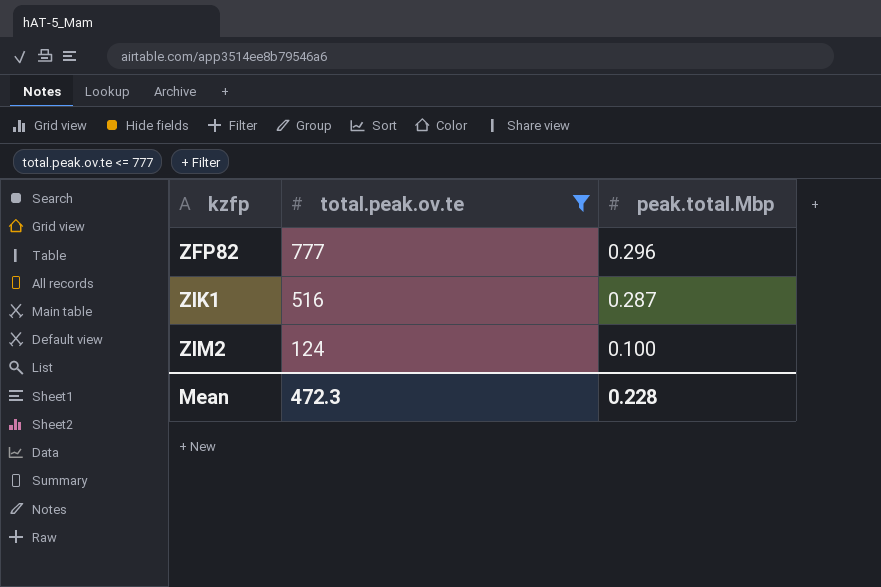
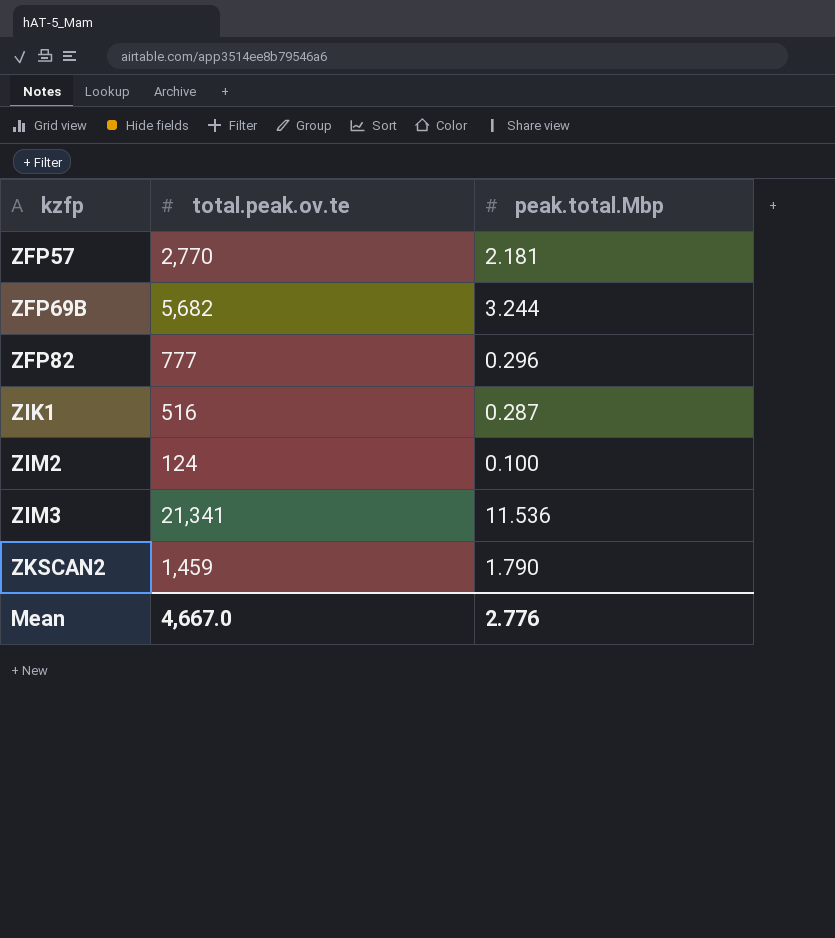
filter: total.peak.ov.te <= 777 -> none
Mean | total.peak.ov.te: 472.3 -> 4,667.0
Mean | peak.total.Mbp: 0.228 -> 2.776

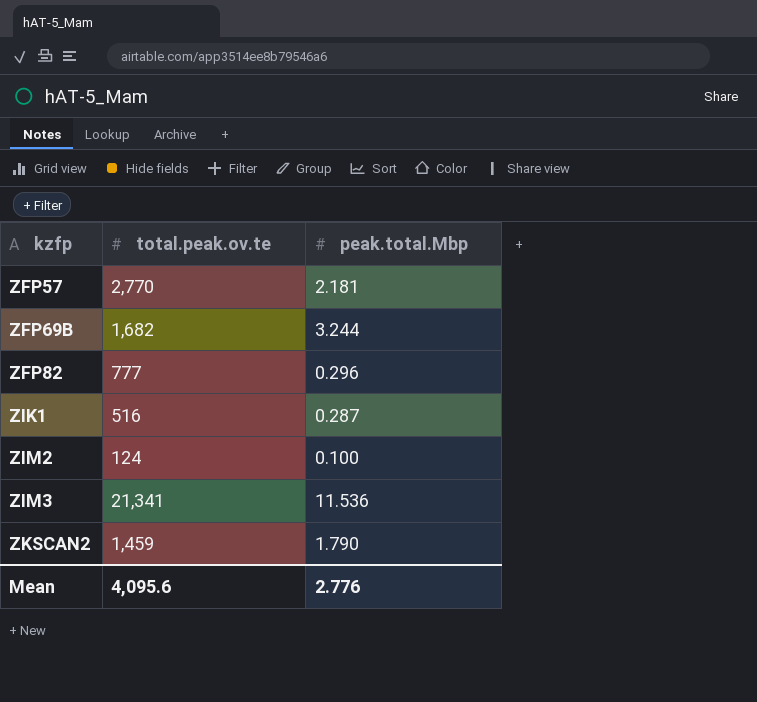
ZFP69B | total.peak.ov.te: 5,682 -> 1,682
Mean | total.peak.ov.te: 4,667.0 -> 4,095.6

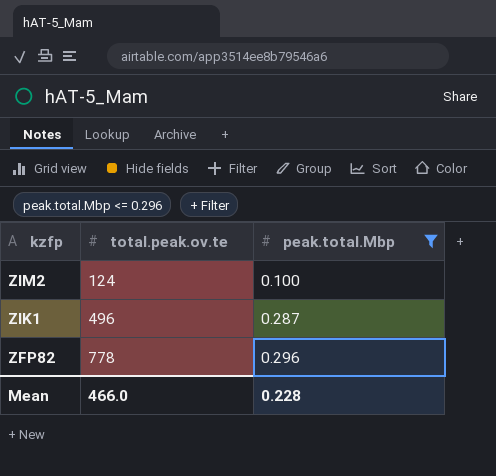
filter: none -> peak.total.Mbp <= 0.296
row order: kzfp ascending -> kzfp descending
ZIK1 | total.peak.ov.te: 516 -> 496
ZFP82 | total.peak.ov.te: 777 -> 778
Mean | total.peak.ov.te: 4,095.6 -> 466.0
Mean | peak.total.Mbp: 2.776 -> 0.228

